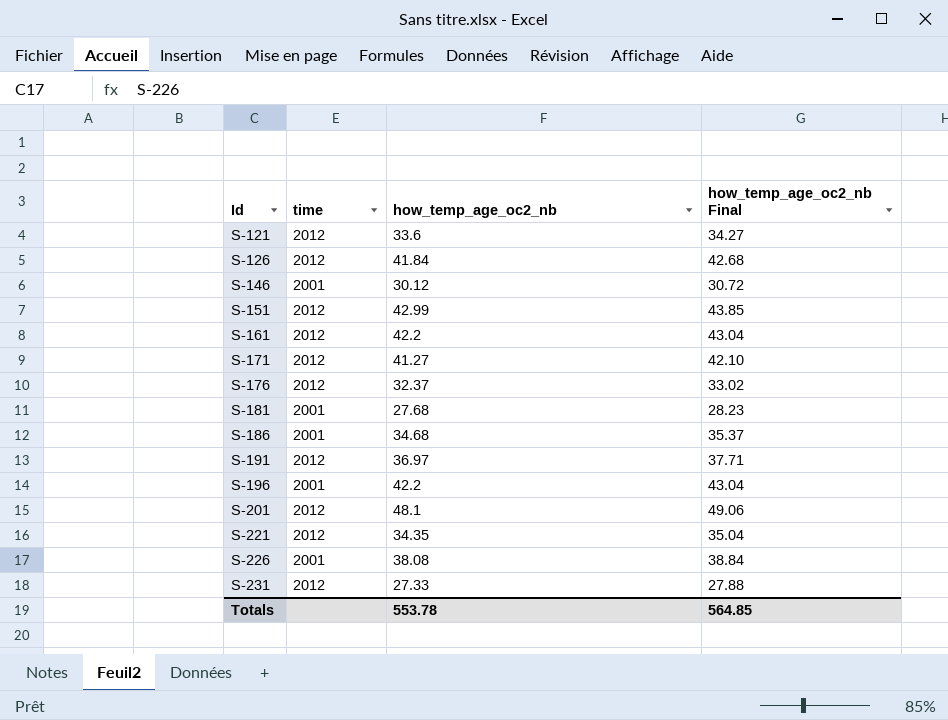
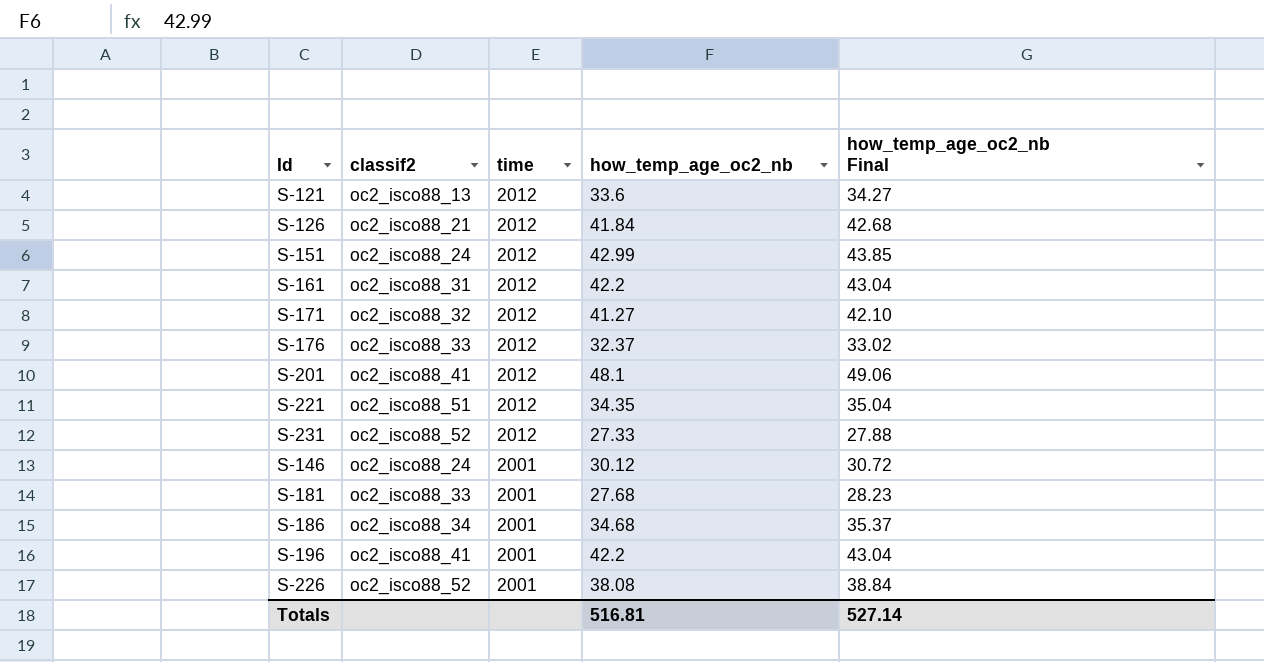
row order: Id ascending -> time descending
column classif2 | position: none -> 2
row S-191: 2012 | 36.97 | 37.71 -> none
Totals | how_temp_age_oc2_nb: 553.78 -> 516.81
Totals | how_temp_age_oc2_nb Final: 564.85 -> 527.14

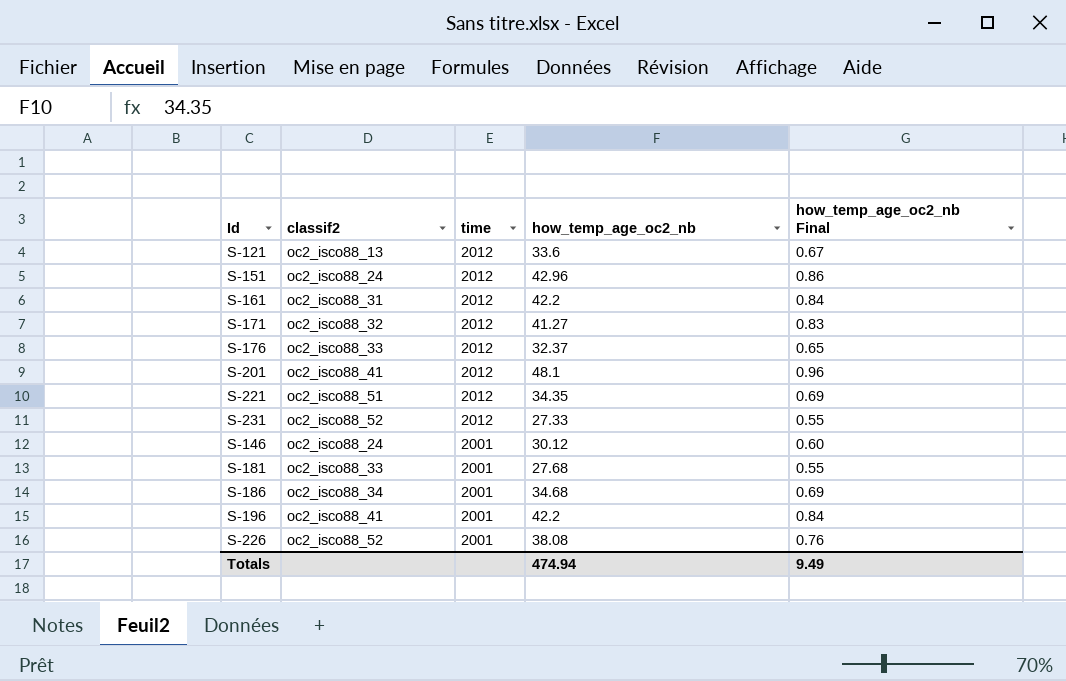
column how_temp_age_oc2_nb Final | formula: [how_temp_age_oc2_nb] * 1.02 -> [how_temp_age_oc2_nb] * 0.02
row S-126: oc2_isco88_21 | 2012 | 41.84 | 42.68 -> none
S-151 | how_temp_age_oc2_nb: 42.99 -> 42.96
Totals | how_temp_age_oc2_nb: 516.81 -> 474.94
Totals | how_temp_age_oc2_nb Final: 527.14 -> 9.49

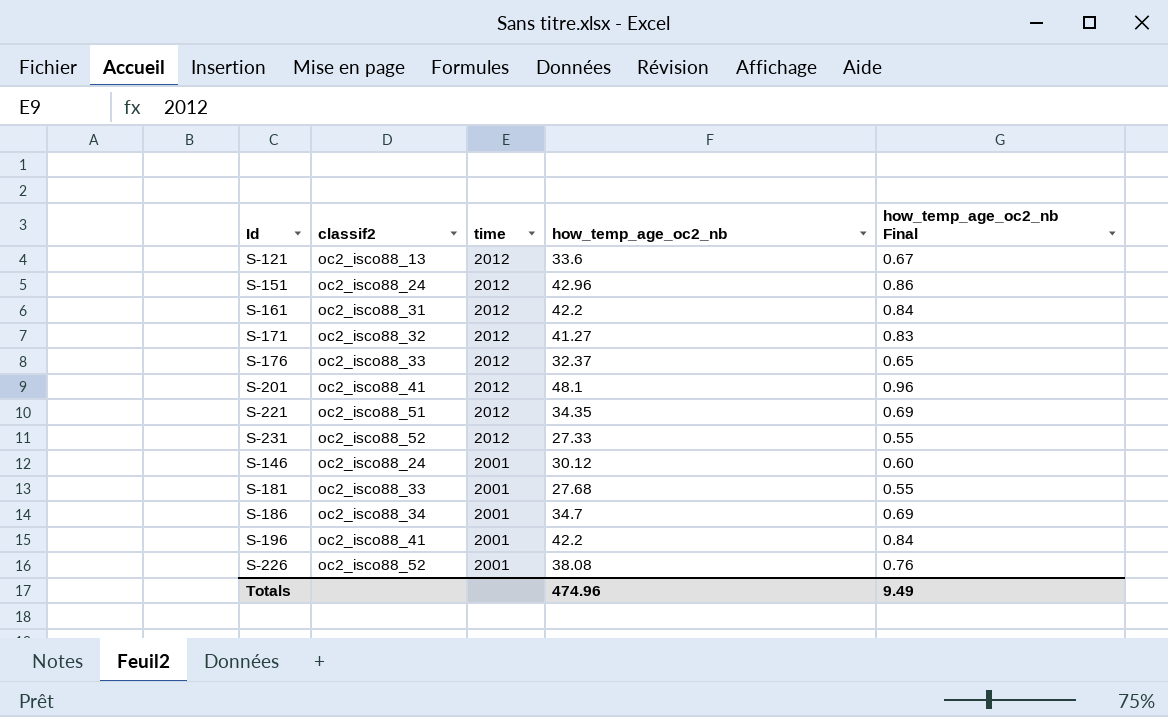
S-186 | how_temp_age_oc2_nb: 34.68 -> 34.7
Totals | how_temp_age_oc2_nb: 474.94 -> 474.96

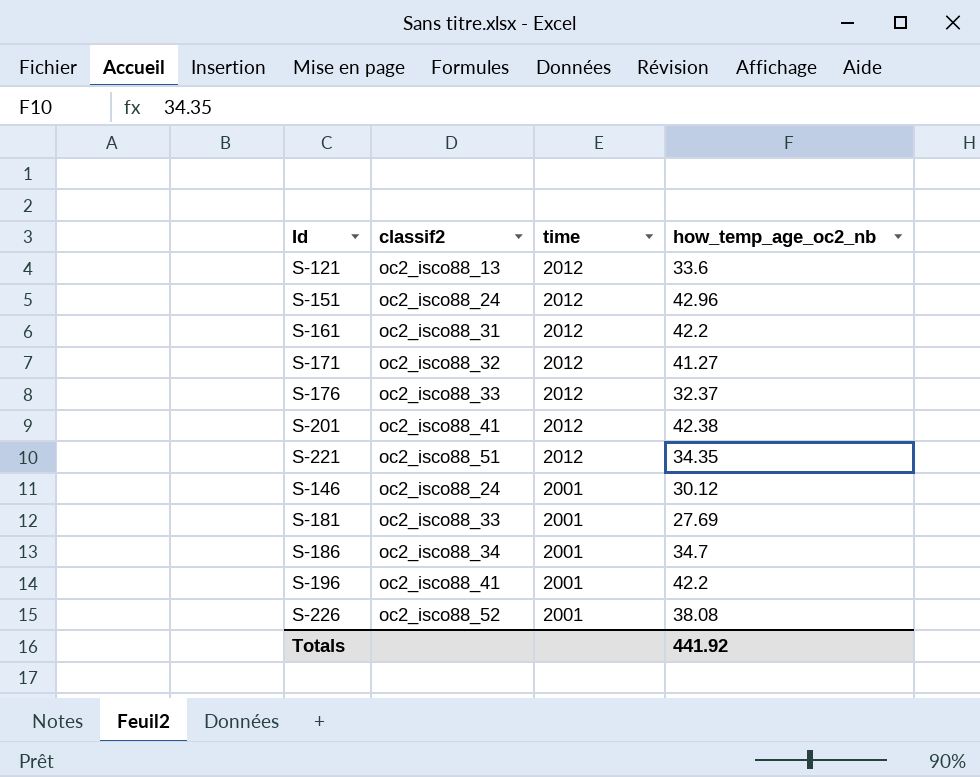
column how_temp_age_oc2_nb Final | formula: [how_temp_age_oc2_nb] * 0.02 -> none
row S-231: oc2_isco88_52 | 2012 | 27.33 | 0.55 -> none
S-201 | how_temp_age_oc2_nb: 48.1 -> 42.38
S-181 | how_temp_age_oc2_nb: 27.68 -> 27.69
Totals | how_temp_age_oc2_nb: 474.96 -> 441.92

